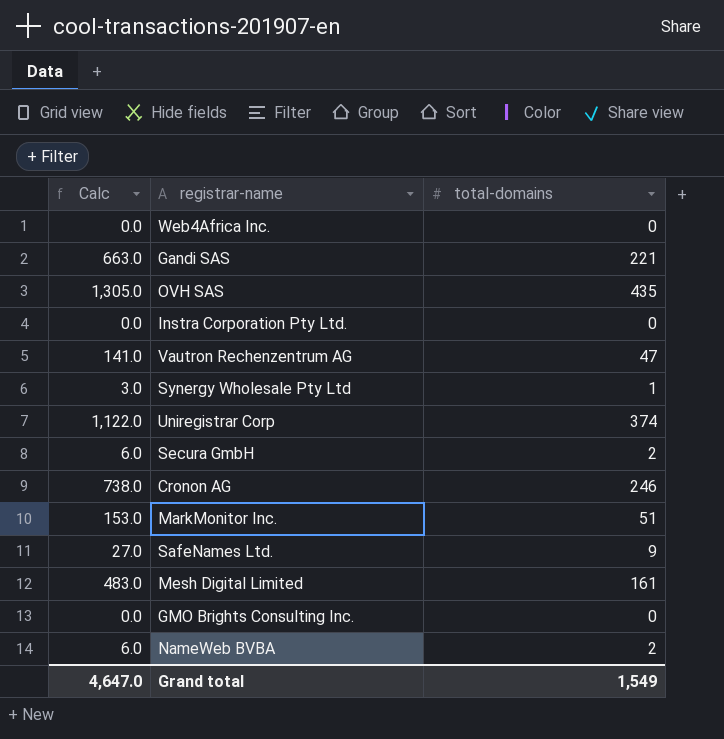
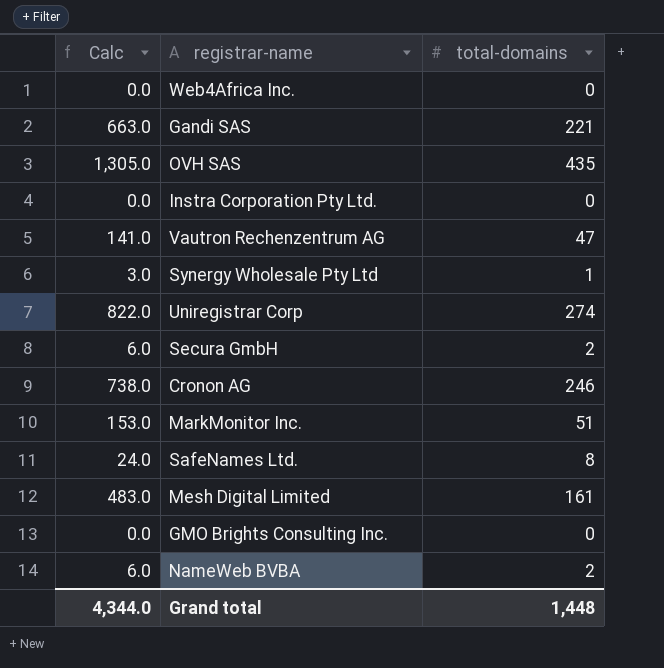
Uniregistrar Corp | Calc: 1,122.0 -> 822.0
Uniregistrar Corp | total-domains: 374 -> 274
SafeNames Ltd. | Calc: 27.0 -> 24.0
SafeNames Ltd. | total-domains: 9 -> 8
Grand total | Calc: 4,647.0 -> 4,344.0
Grand total | total-domains: 1,549 -> 1,448

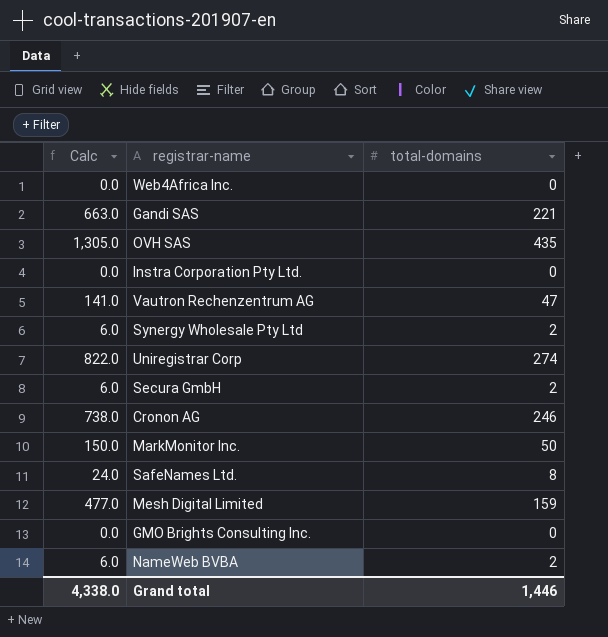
Synergy Wholesale Pty Ltd | Calc: 3.0 -> 6.0
Synergy Wholesale Pty Ltd | total-domains: 1 -> 2
MarkMonitor Inc. | Calc: 153.0 -> 150.0
MarkMonitor Inc. | total-domains: 51 -> 50
Mesh Digital Limited | Calc: 483.0 -> 477.0
Mesh Digital Limited | total-domains: 161 -> 159
Grand total | Calc: 4,344.0 -> 4,338.0
Grand total | total-domains: 1,448 -> 1,446

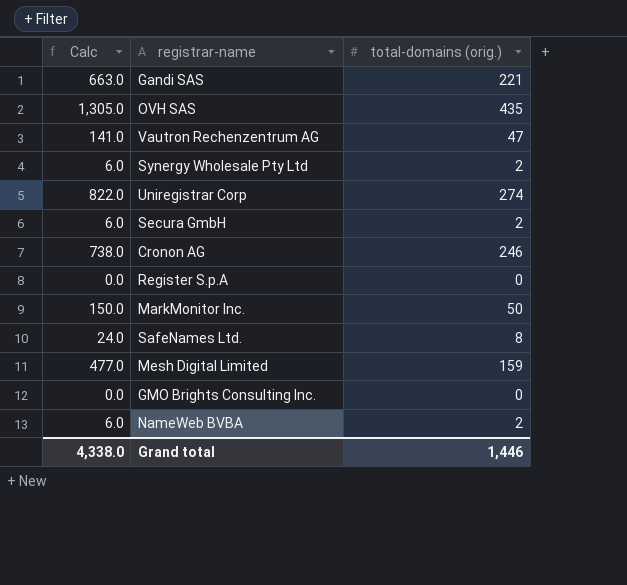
column name: total-domains -> total-domains (orig.)
row Web4Africa Inc.: 0.0 | 0 -> none
row Instra Corporation Pty Ltd.: 0.0 | 0 -> none
row Register S.p.A: none -> 0.0 | 0

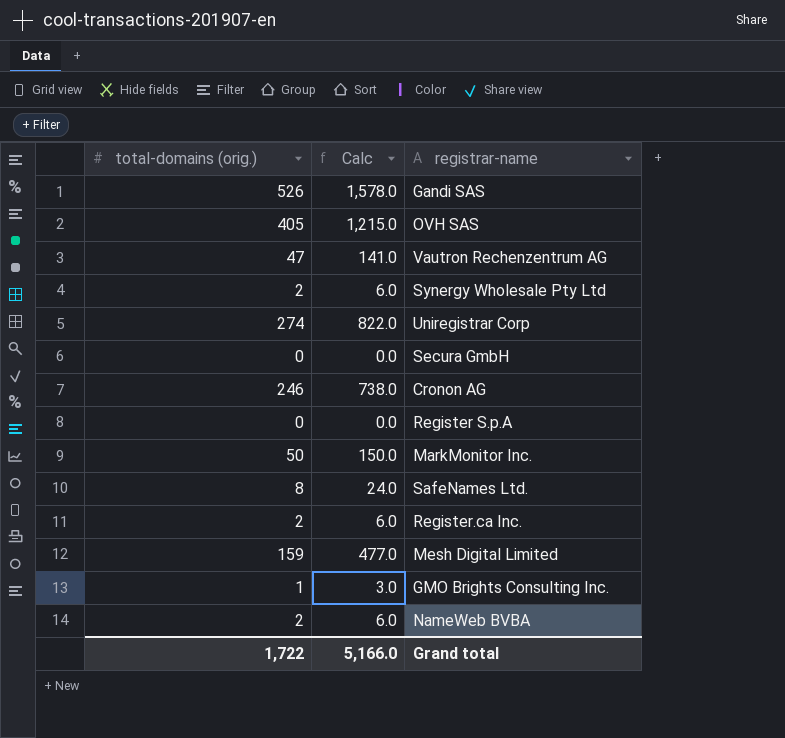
column total-domains (orig.) | position: 3 -> 1
Gandi SAS | total-domains (orig.): 221 -> 526
Gandi SAS | Calc: 663.0 -> 1,578.0
OVH SAS | total-domains (orig.): 435 -> 405
OVH SAS | Calc: 1,305.0 -> 1,215.0
Secura GmbH | total-domains (orig.): 2 -> 0
Secura GmbH | Calc: 6.0 -> 0.0
row Register.ca Inc.: none -> 2 | 6.0
GMO Brights Consulting Inc. | total-domains (orig.): 0 -> 1
GMO Brights Consulting Inc. | Calc: 0.0 -> 3.0
Grand total | total-domains (orig.): 1,446 -> 1,722
Grand total | Calc: 4,338.0 -> 5,166.0

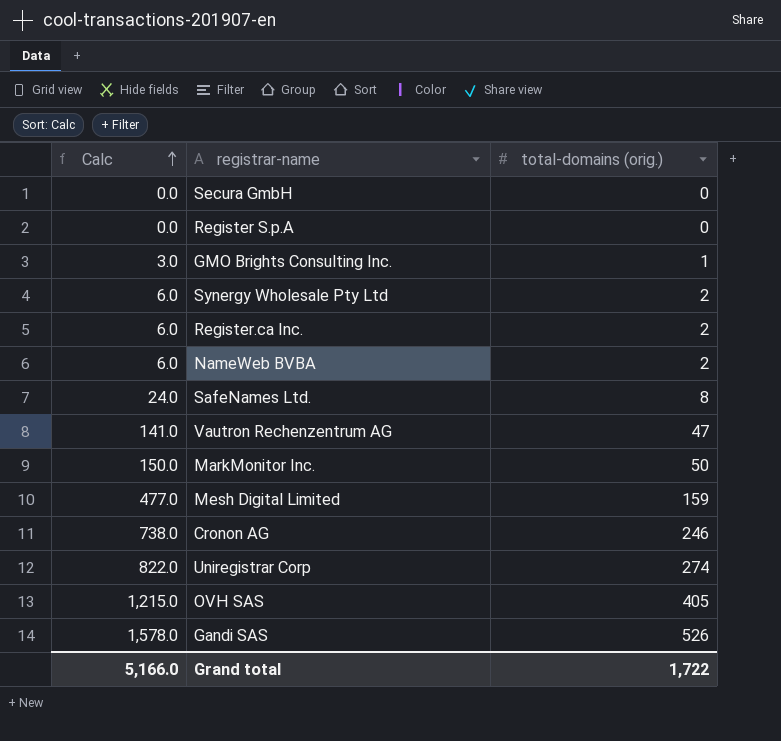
row order: none -> Calc ascending
column total-domains (orig.) | position: 1 -> 3

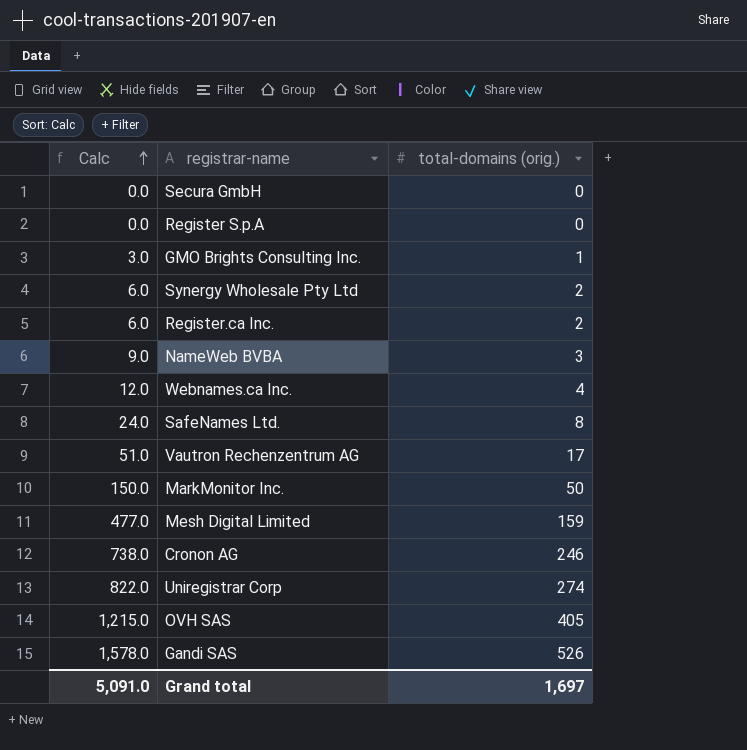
NameWeb BVBA | Calc: 6.0 -> 9.0
NameWeb BVBA | total-domains (orig.): 2 -> 3
row Webnames.ca Inc.: none -> 12.0 | 4
Vautron Rechenzentrum AG | Calc: 141.0 -> 51.0
Vautron Rechenzentrum AG | total-domains (orig.): 47 -> 17
Grand total | Calc: 5,166.0 -> 5,091.0
Grand total | total-domains (orig.): 1,722 -> 1,697

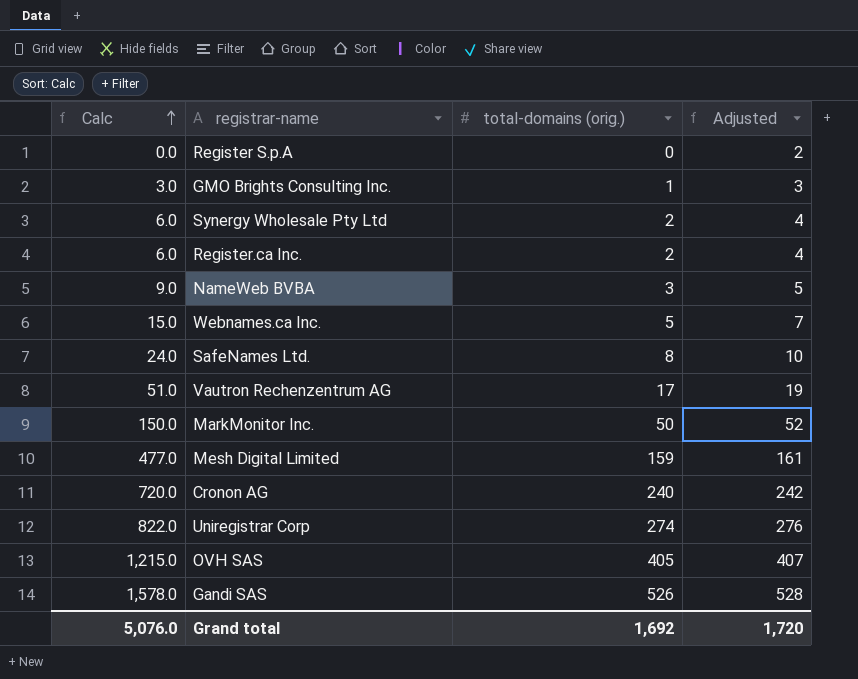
column Adjusted | formula: none -> [total-domains (orig.)] + 2
row Secura GmbH: 0.0 | 0 -> none
Webnames.ca Inc. | Calc: 12.0 -> 15.0
Webnames.ca Inc. | total-domains (orig.): 4 -> 5
Cronon AG | Calc: 738.0 -> 720.0
Cronon AG | total-domains (orig.): 246 -> 240
Grand total | Calc: 5,091.0 -> 5,076.0
Grand total | total-domains (orig.): 1,697 -> 1,692

